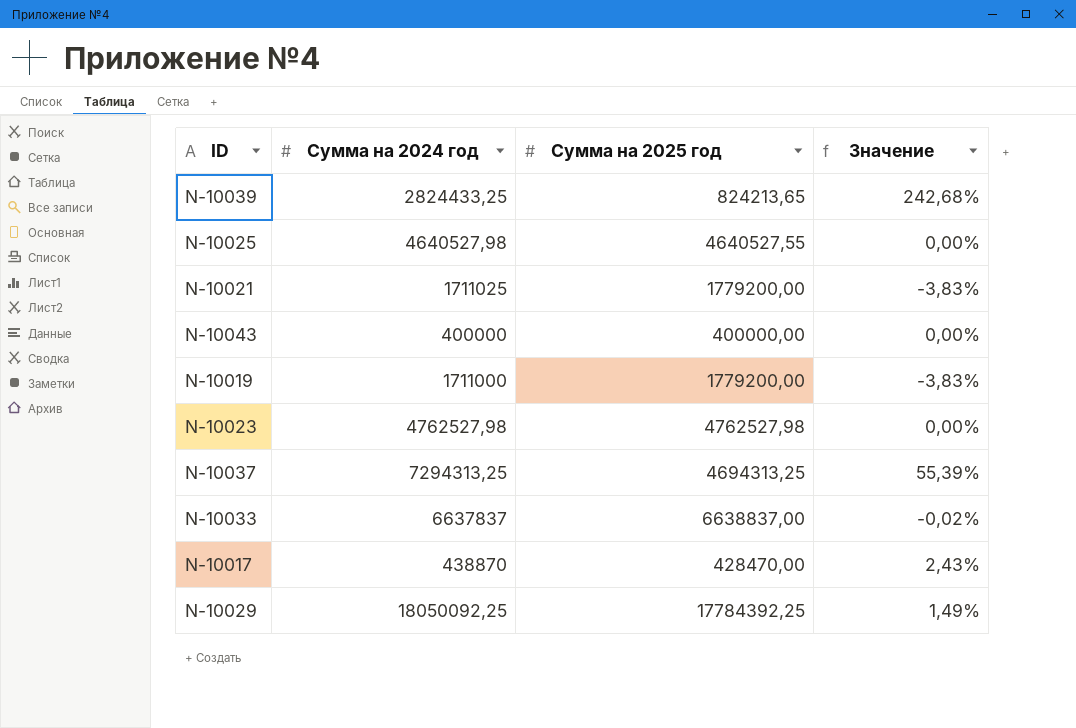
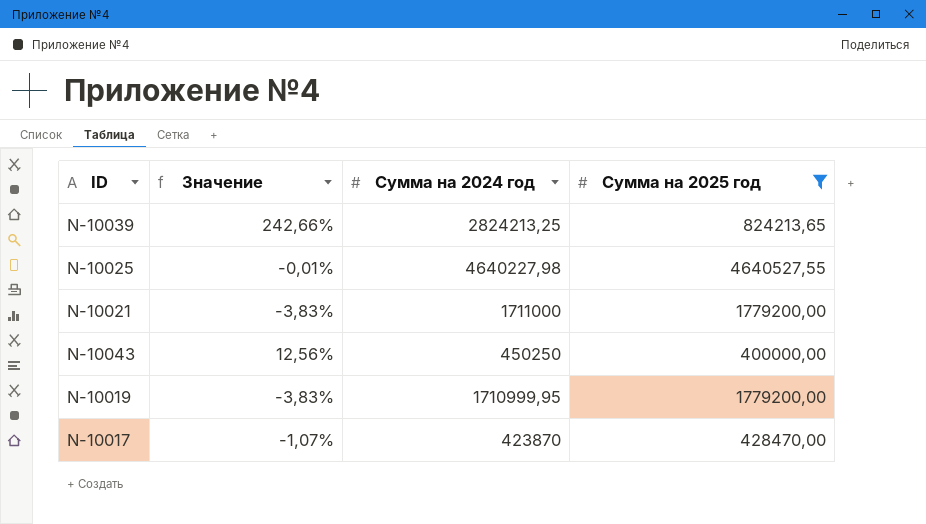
filter: none -> Сумма на 2025 год <= 4640527,55
column Значение | position: 4 -> 2
N-10039 | Значение: 242,68% -> 242,66%
N-10039 | Сумма на 2024 год: 2824433,25 -> 2824213,25
N-10025 | Значение: 0,00% -> -0,01%
N-10025 | Сумма на 2024 год: 4640527,98 -> 4640227,98
N-10021 | Сумма на 2024 год: 1711025 -> 1711000
N-10043 | Значение: 0,00% -> 12,56%
N-10043 | Сумма на 2024 год: 400000 -> 450250
N-10019 | Сумма на 2024 год: 1711000 -> 1710999,95
N-10017 | Значение: 2,43% -> -1,07%
N-10017 | Сумма на 2024 год: 438870 -> 423870

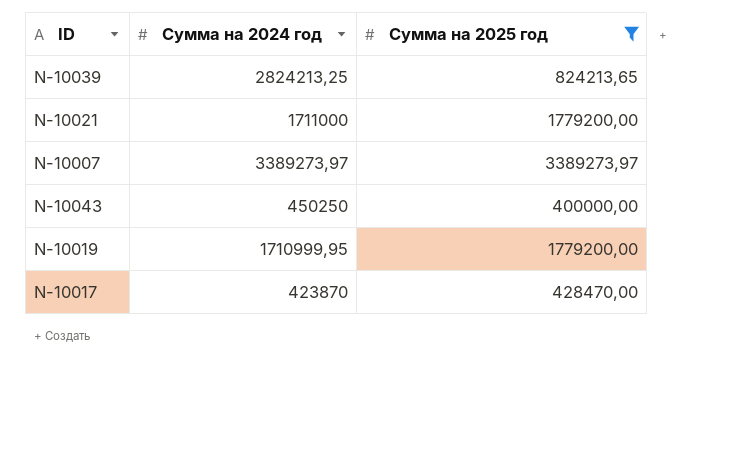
column Значение | formula: ([Сумма на 2024 год] - [Сумма на 2025 год]) / [Сумма на 2025 год] -> none
row N-10025: -0,01% | 4640227,98 | 4640527,55 -> none
row N-10007: none -> 3389273,97 | 3389273,97

